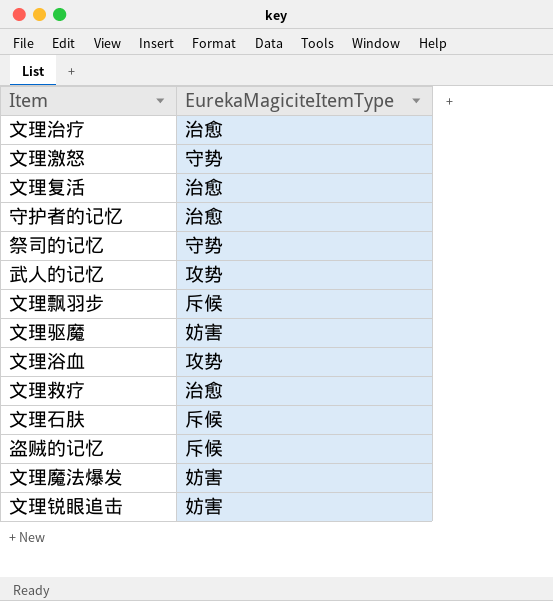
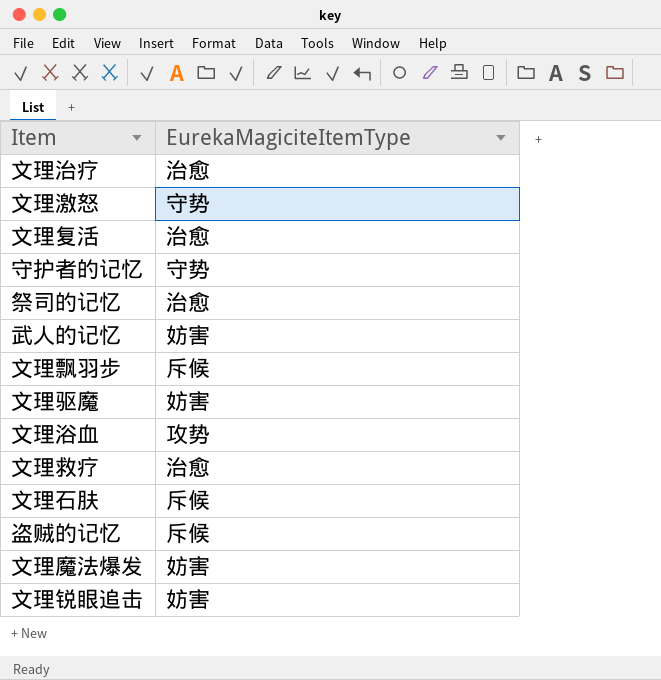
守护者的记忆 | EurekaMagiciteItemType: 治愈 -> 守势
祭司的记忆 | EurekaMagiciteItemType: 守势 -> 治愈
武人的记忆 | EurekaMagiciteItemType: 攻势 -> 妨害

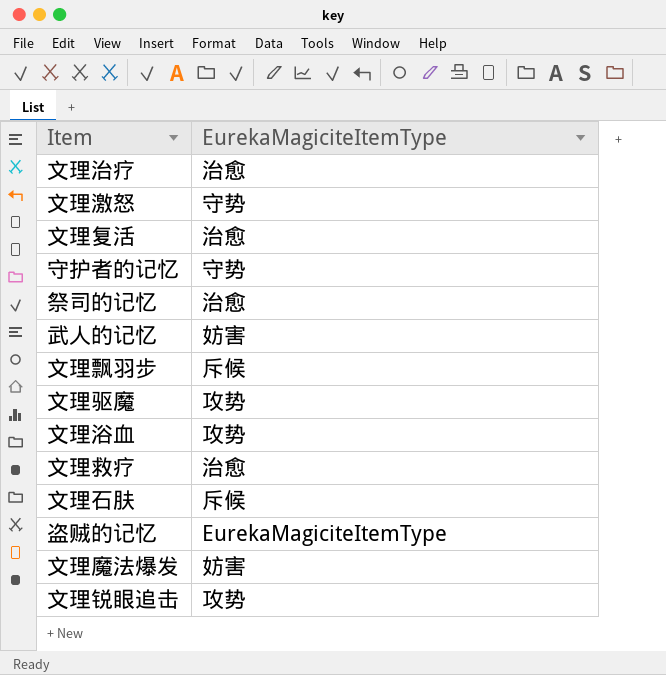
文理驱魔 | EurekaMagiciteItemType: 妨害 -> 攻势
盗贼的记忆 | EurekaMagiciteItemType: 斥候 -> EurekaMagiciteItemType
文理锐眼追击 | EurekaMagiciteItemType: 妨害 -> 攻势

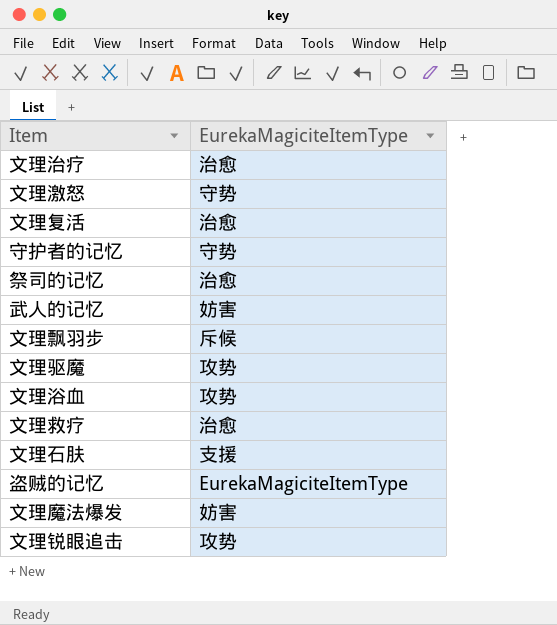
文理石肤 | EurekaMagiciteItemType: 斥候 -> 支援

